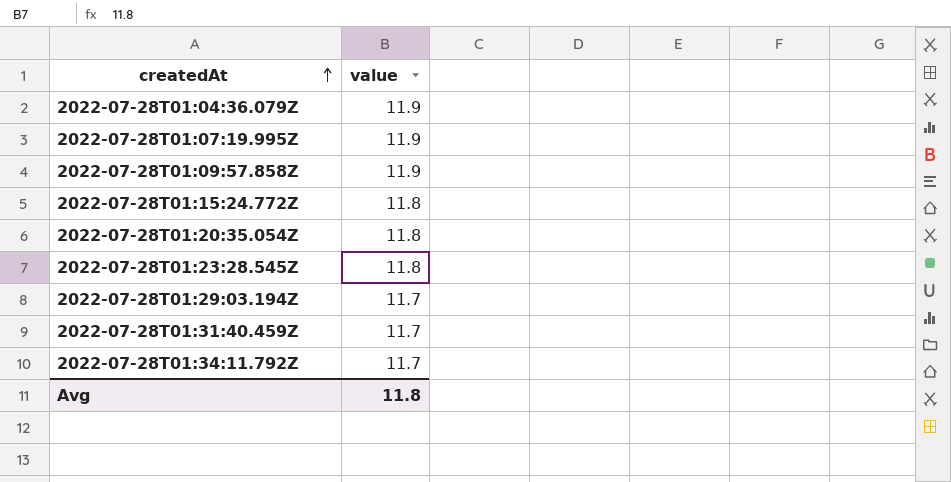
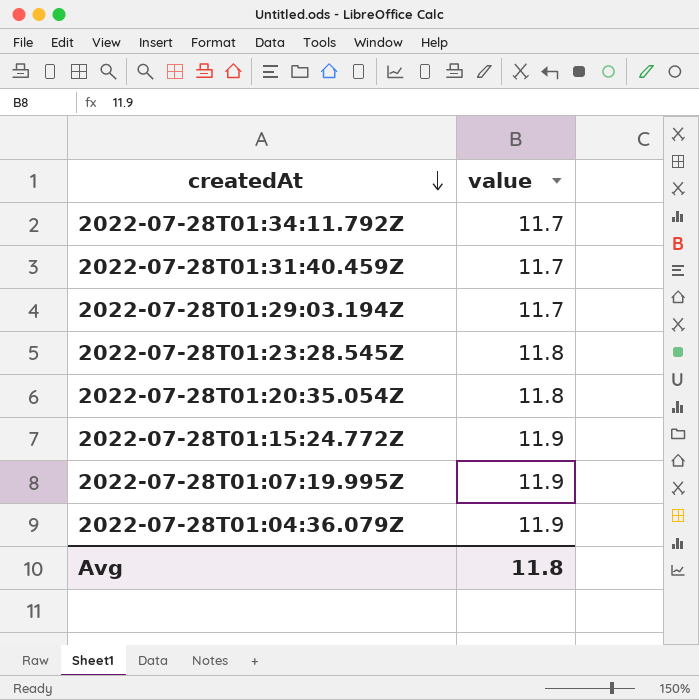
row order: createdAt ascending -> createdAt descending
row 2022-07-28T01:09:57.858Z: 11.9 -> none
2022-07-28T01:15:24.772Z | value: 11.8 -> 11.9

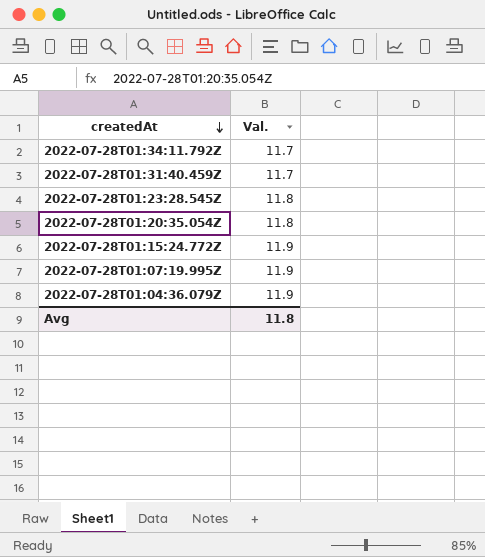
column name: value -> Val.
row 2022-07-28T01:29:03.194Z: 11.7 -> none

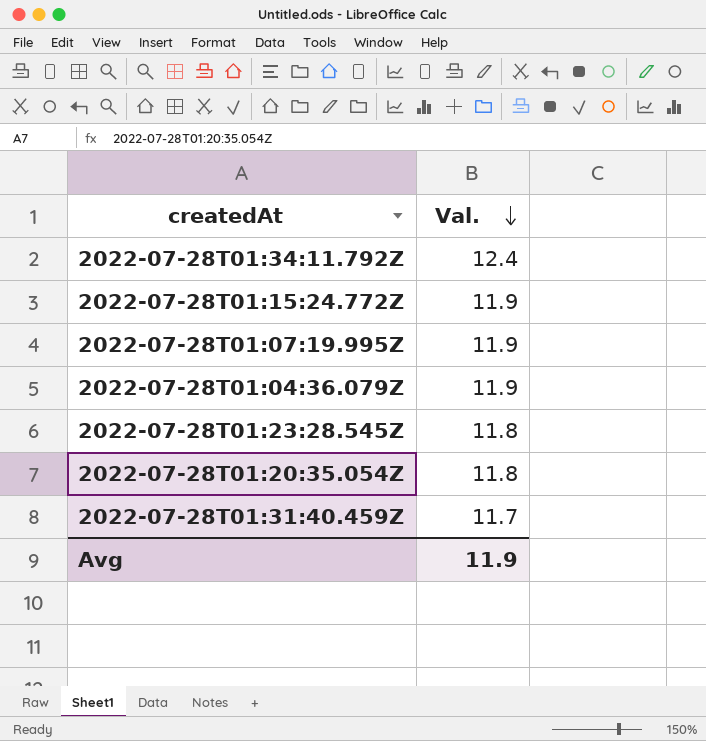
row order: createdAt descending -> Val. descending
2022-07-28T01:34:11.792Z | Val.: 11.7 -> 12.4
Avg | Val.: 11.8 -> 11.9

